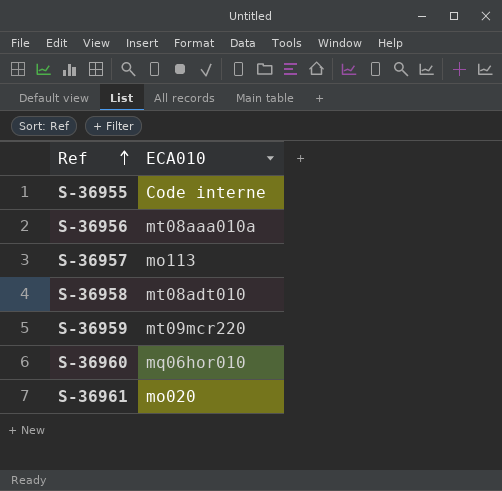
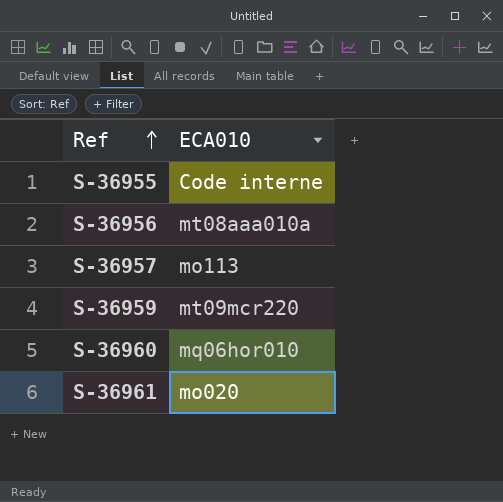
row S-36958: mt08adt010 -> none

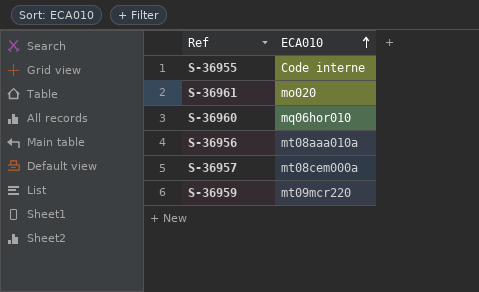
row order: Ref ascending -> ECA010 ascending
S-36957 | ECA010: mo113 -> mt08cem000a

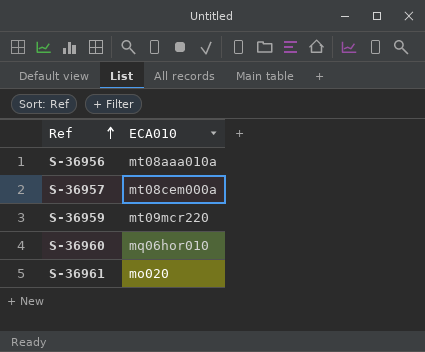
row order: ECA010 ascending -> Ref ascending
row S-36955: Code interne -> none

